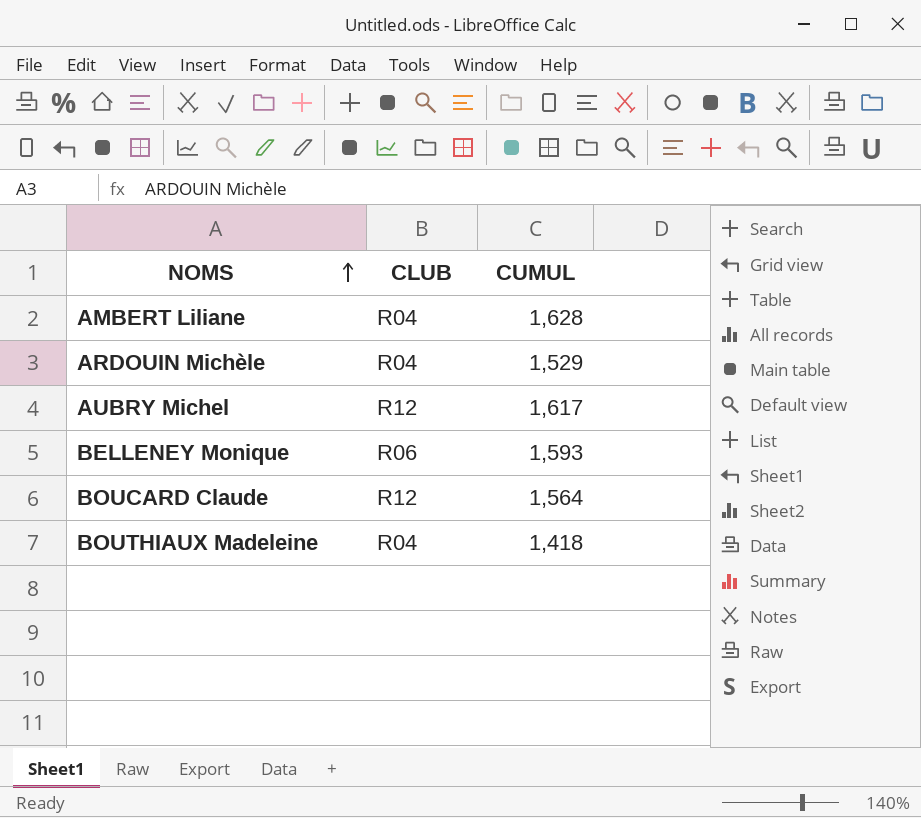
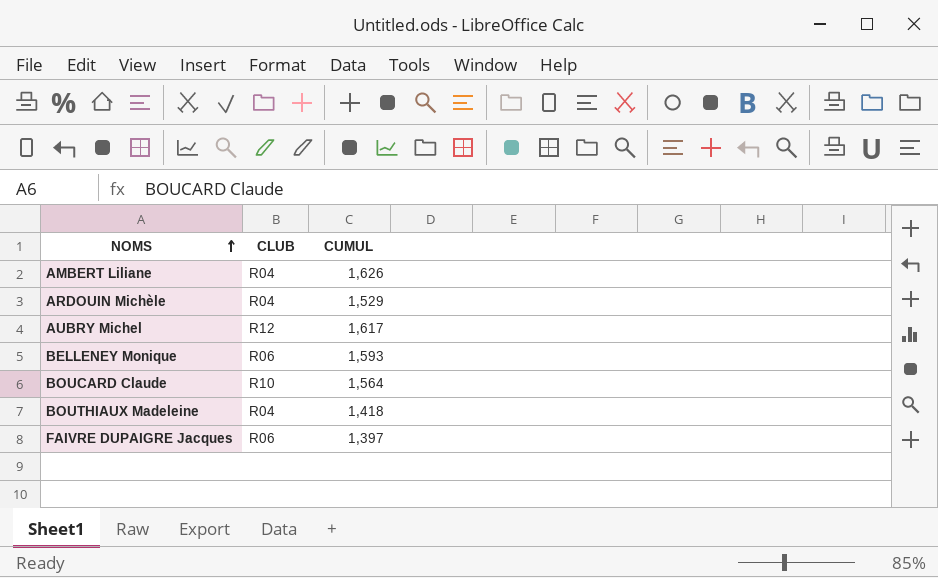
AMBERT Liliane | CUMUL: 1,628 -> 1,626
BOUCARD Claude | CLUB: R12 -> R10
row FAIVRE DUPAIGRE Jacques: none -> R06 | 1,397

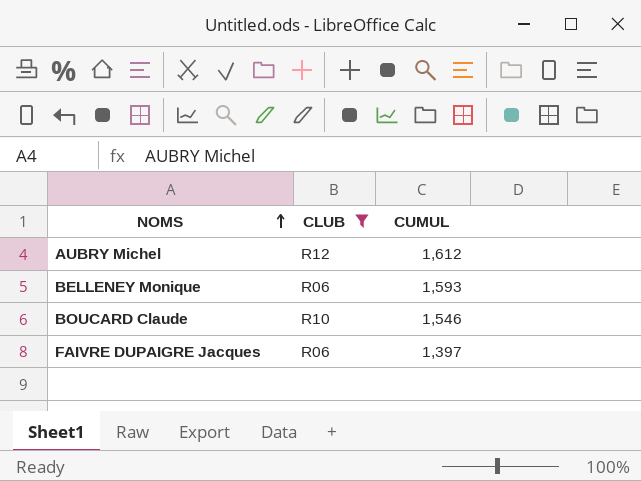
filter: none -> CLUB != R04
AUBRY Michel | CUMUL: 1,617 -> 1,612
BOUCARD Claude | CUMUL: 1,564 -> 1,546

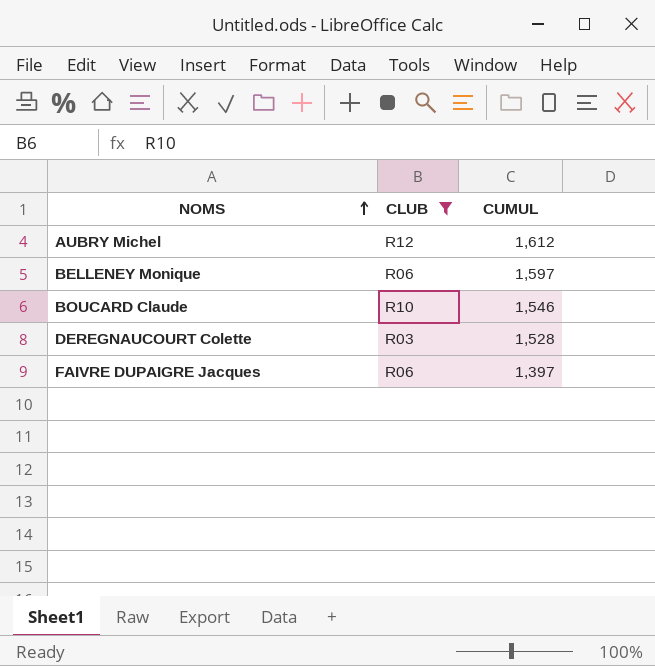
BELLENEY Monique | CUMUL: 1,593 -> 1,597
row DEREGNAUCOURT Colette: none -> R03 | 1,528

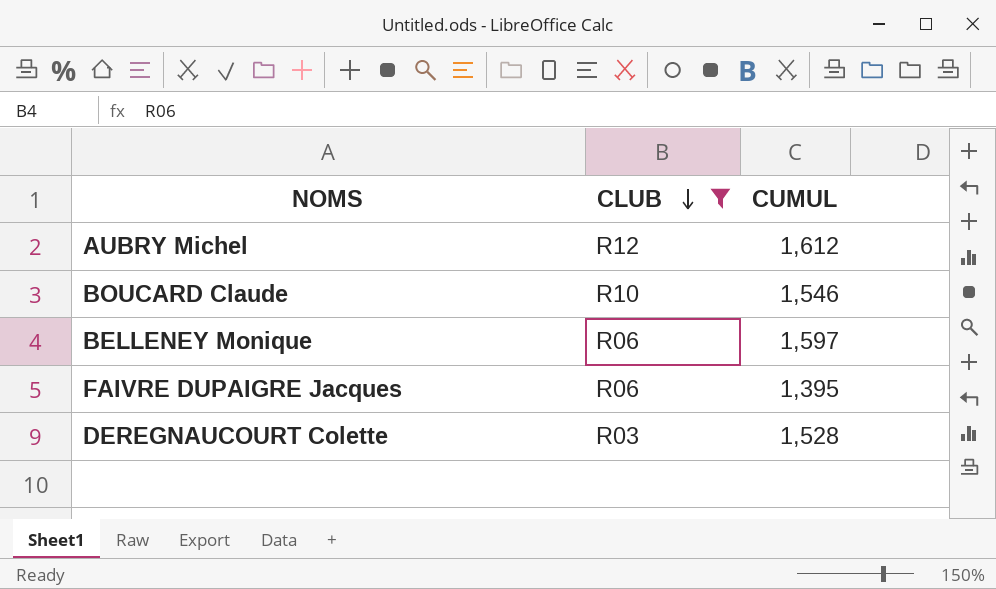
row order: NOMS ascending -> CLUB descending
FAIVRE DUPAIGRE Jacques | CUMUL: 1,397 -> 1,395

